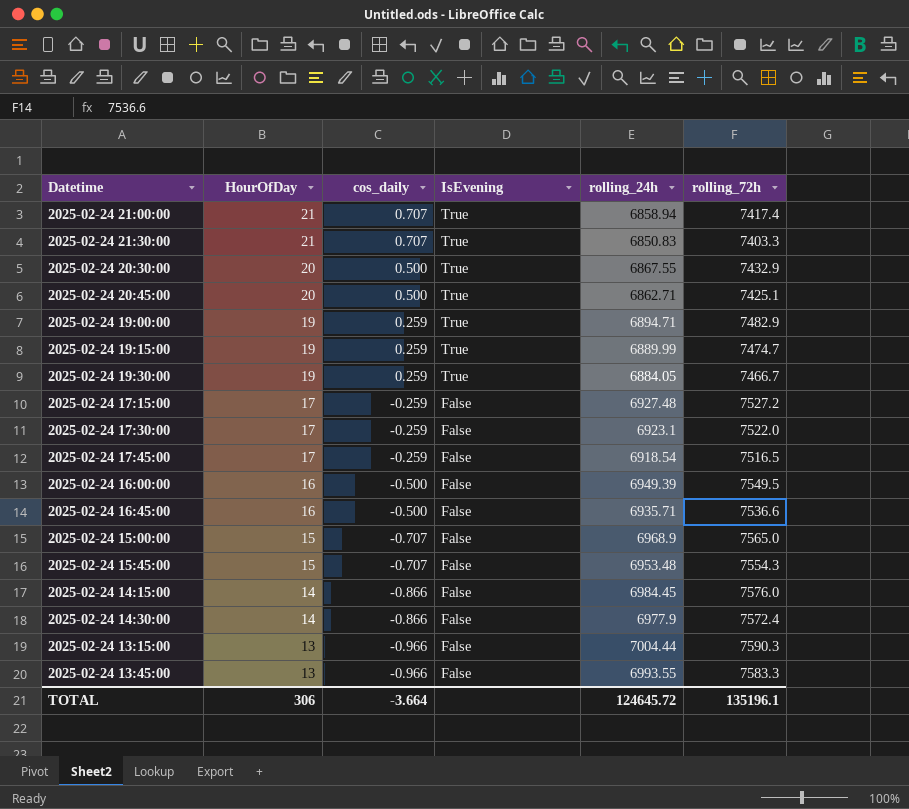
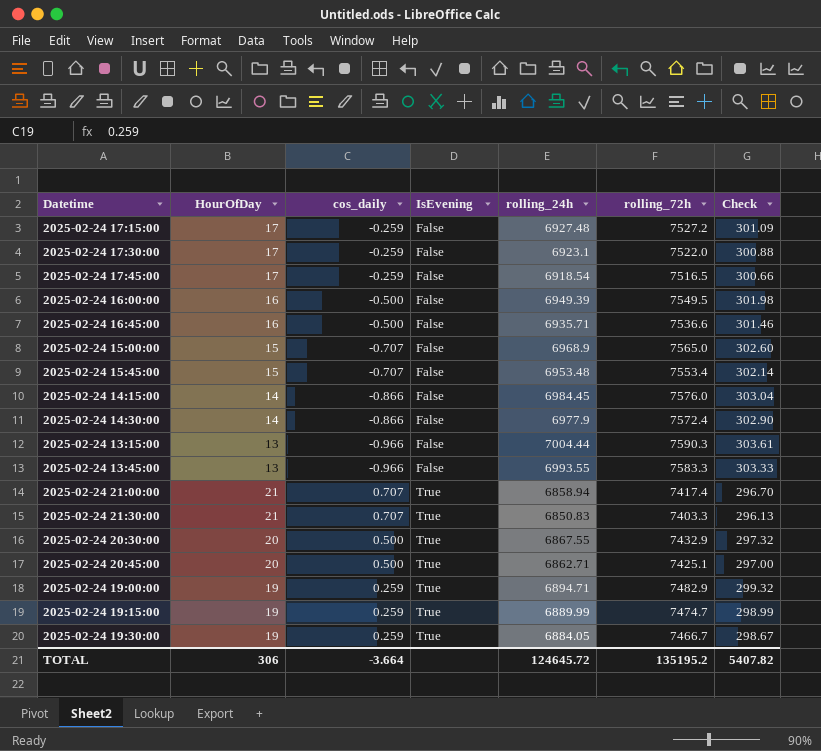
row order: HourOfDay descending -> IsEvening ascending
column Check | formula: none -> [rolling_72h] * 0.04
2025-02-24 15:45:00 | rolling_72h: 7554.3 -> 7553.4
TOTAL | rolling_72h: 135196.1 -> 135195.2

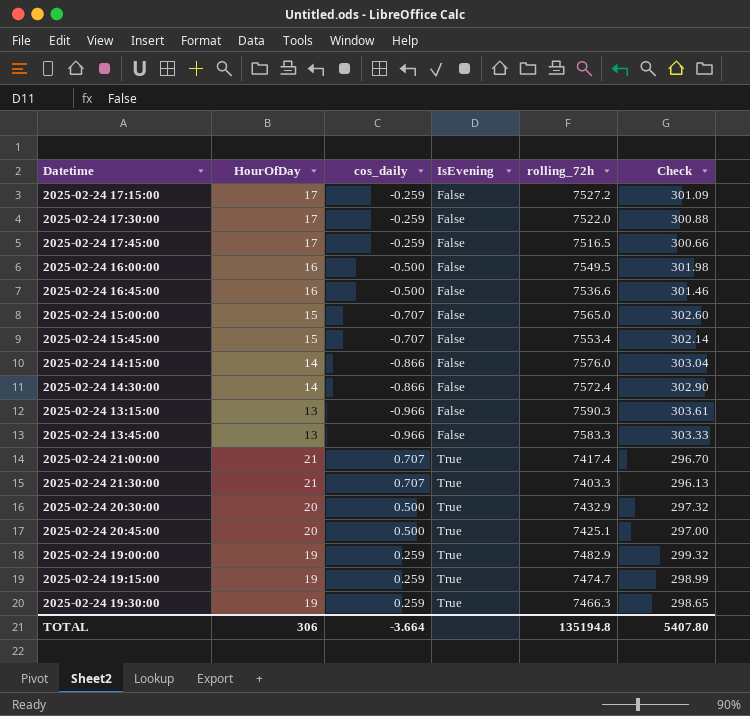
column rolling_24h | position: 5 -> none
2025-02-24 19:30:00 | rolling_72h: 7466.7 -> 7466.3
2025-02-24 19:30:00 | Check: 298.67 -> 298.65
TOTAL | rolling_72h: 135195.2 -> 135194.8
TOTAL | Check: 5407.82 -> 5407.80

